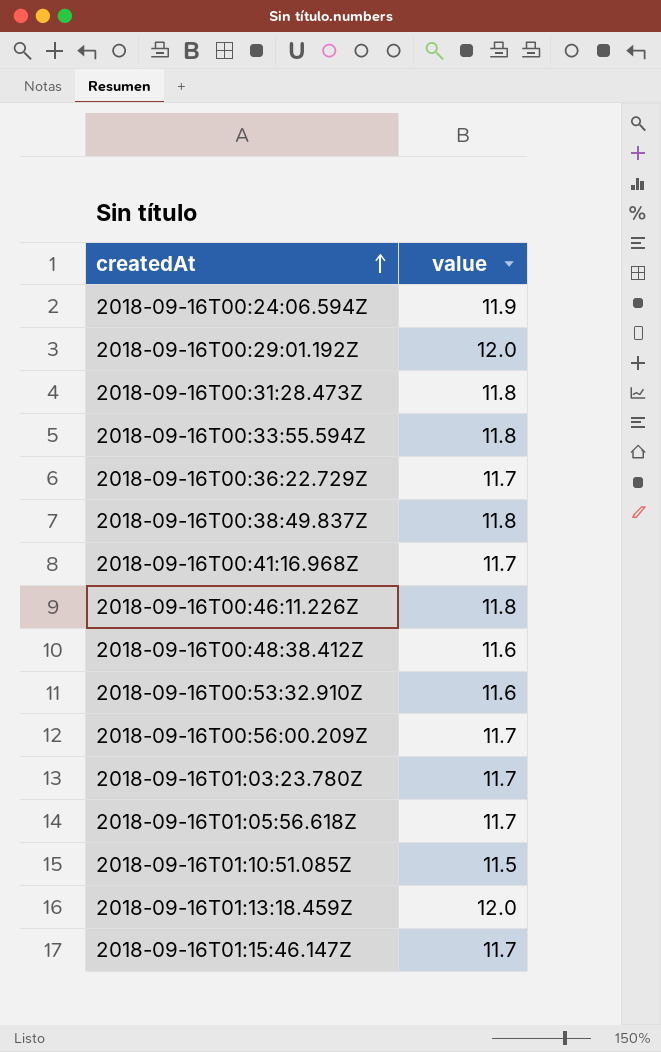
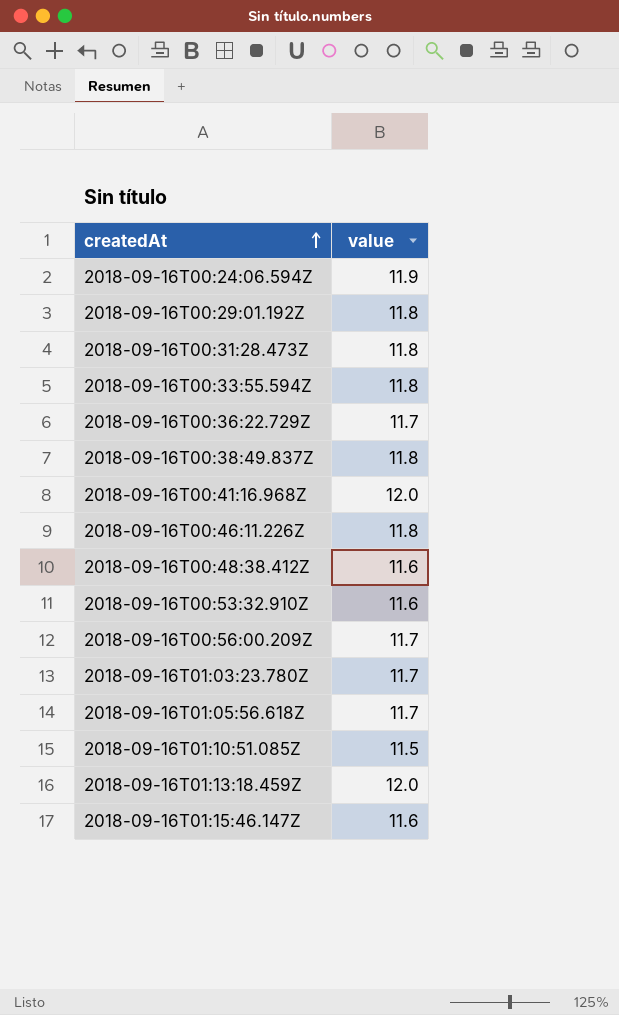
2018-09-16T00:29:01.192Z | value: 12.0 -> 11.8
2018-09-16T00:41:16.968Z | value: 11.7 -> 12.0
2018-09-16T01:15:46.147Z | value: 11.7 -> 11.6

